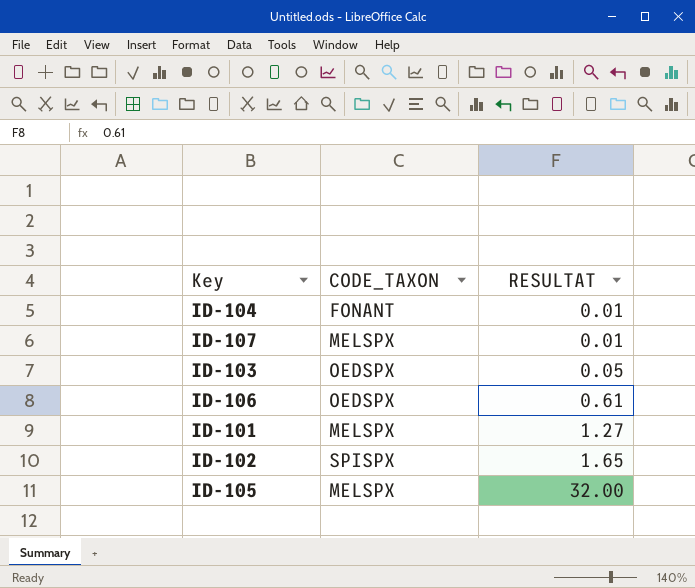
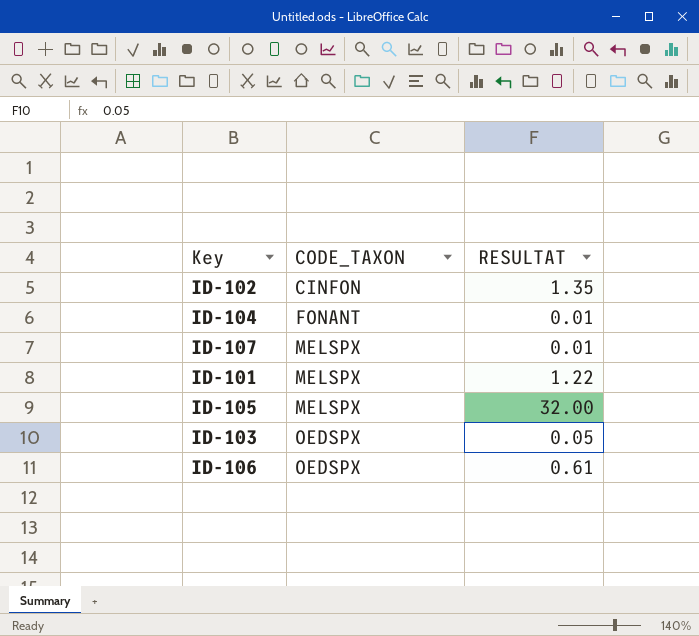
row order: RESULTAT ascending -> CODE_TAXON ascending
ID-102 | CODE_TAXON: SPISPX -> CINFON
ID-102 | RESULTAT: 1.65 -> 1.35
ID-101 | RESULTAT: 1.27 -> 1.22

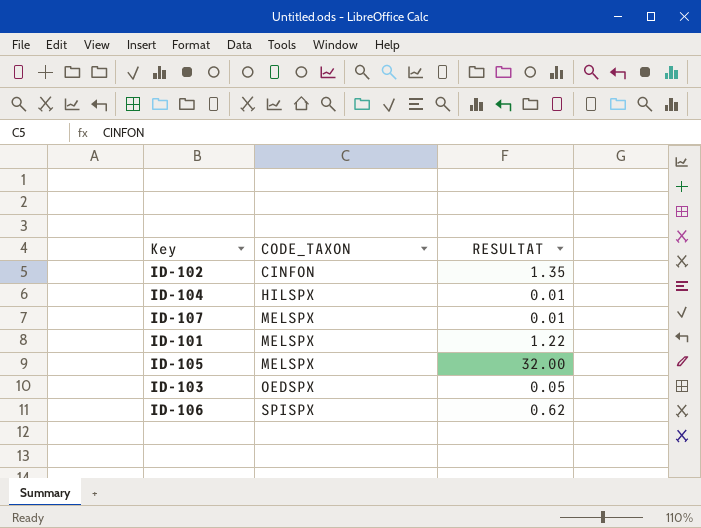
ID-104 | CODE_TAXON: FONANT -> HILSPX
ID-106 | CODE_TAXON: OEDSPX -> SPISPX
ID-106 | RESULTAT: 0.61 -> 0.62

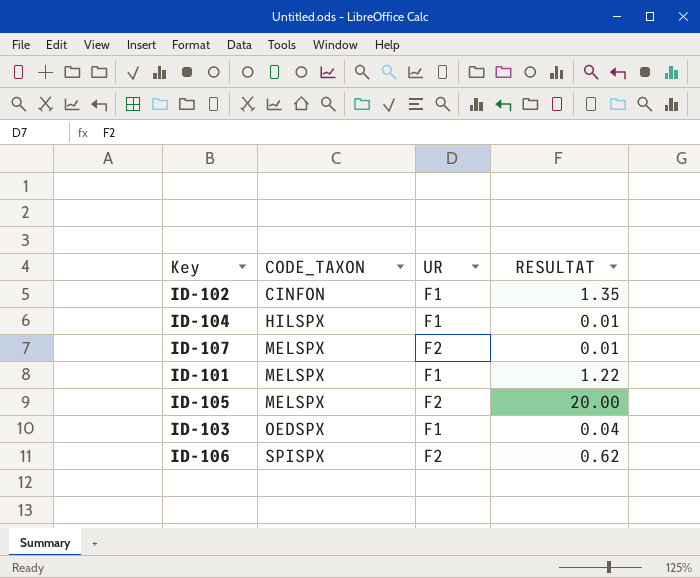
column UR | position: none -> 3
ID-105 | RESULTAT: 32.00 -> 20.00
ID-103 | RESULTAT: 0.05 -> 0.04

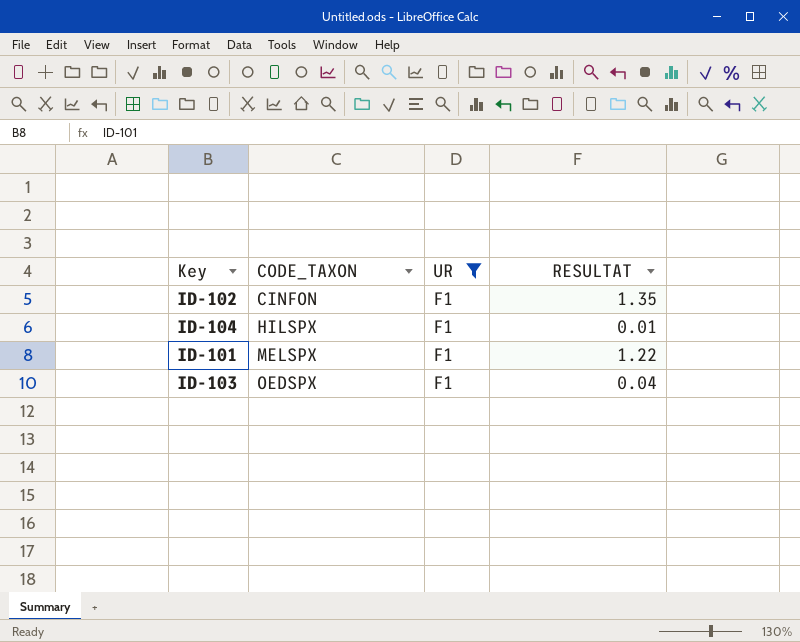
filter: none -> UR = F1

